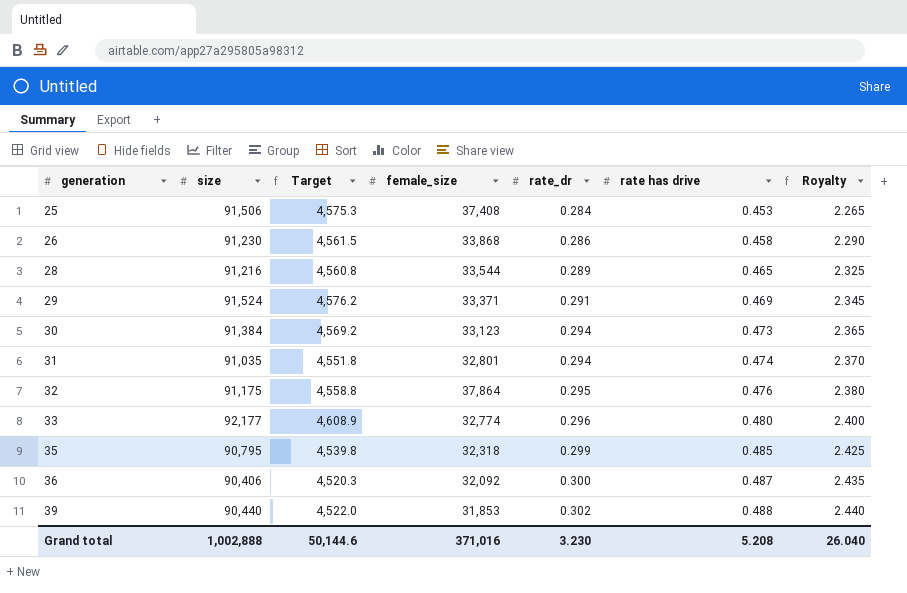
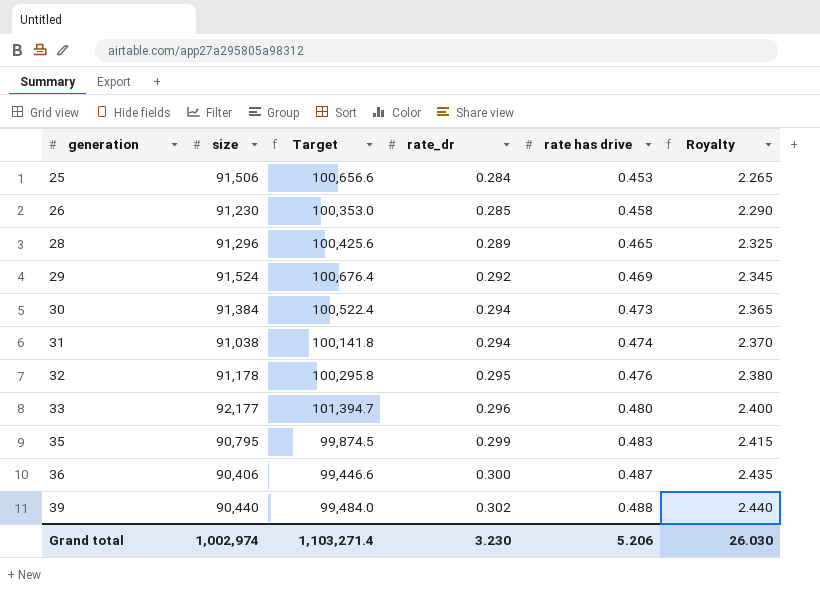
column female_size | position: 4 -> none
column Target | formula: [size] * 0.05 -> [size] * 1.1
26 | rate_dr: 0.286 -> 0.285
28 | size: 91,216 -> 91,296
29 | rate_dr: 0.291 -> 0.292
31 | size: 91,035 -> 91,038
32 | size: 91,175 -> 91,178
35 | rate has drive: 0.485 -> 0.483
35 | Royalty: 2.425 -> 2.415
Grand total | size: 1,002,888 -> 1,002,974
Grand total | Target: 50,144.6 -> 1,103,271.4
Grand total | rate has drive: 5.208 -> 5.206
Grand total | Royalty: 26.040 -> 26.030

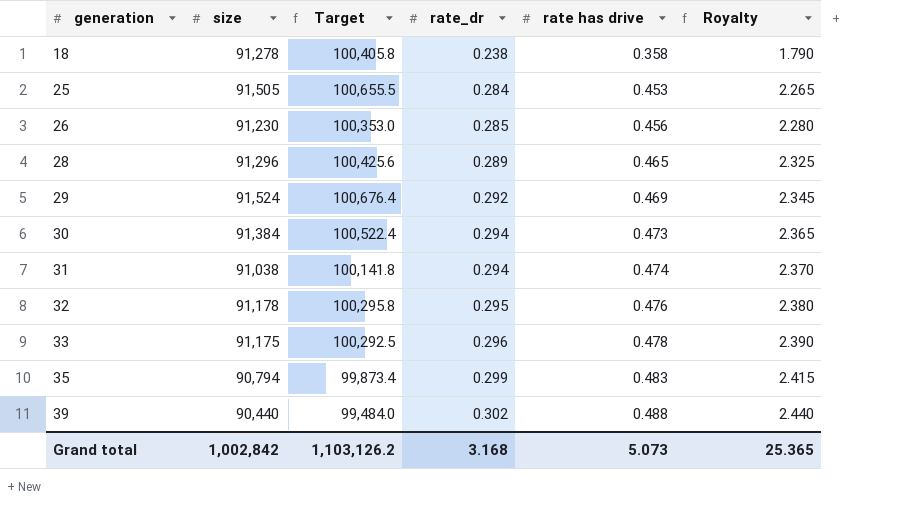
row 36: 90,406 | 99,446.6 | 0.300 | 0.487 | 2.435 -> none
row 18: none -> 91,278 | 100,405.8 | 0.238 | 0.358 | 1.790
25 | size: 91,506 -> 91,505
25 | Target: 100,656.6 -> 100,655.5
26 | rate has drive: 0.458 -> 0.456
26 | Royalty: 2.290 -> 2.280
33 | size: 92,177 -> 91,175
33 | Target: 101,394.7 -> 100,292.5
33 | rate has drive: 0.480 -> 0.478
33 | Royalty: 2.400 -> 2.390
35 | size: 90,795 -> 90,794
35 | Target: 99,874.5 -> 99,873.4
Grand total | size: 1,002,974 -> 1,002,842
Grand total | Target: 1,103,271.4 -> 1,103,126.2
Grand total | rate_dr: 3.230 -> 3.168
Grand total | rate has drive: 5.206 -> 5.073
Grand total | Royalty: 26.030 -> 25.365

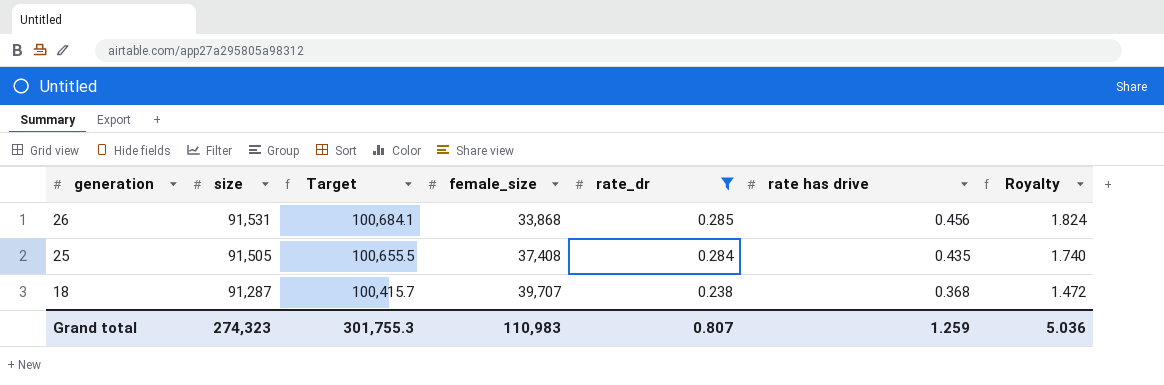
filter: none -> rate_dr <= 0.285
row order: generation ascending -> generation descending
column female_size | position: none -> 4
column Royalty | formula: [rate has drive] * 5 -> [rate has drive] * 4
26 | size: 91,230 -> 91,531
26 | Target: 100,353.0 -> 100,684.1
25 | rate has drive: 0.453 -> 0.435
18 | size: 91,278 -> 91,287
18 | Target: 100,405.8 -> 100,415.7
18 | rate has drive: 0.358 -> 0.368
Grand total | size: 1,002,842 -> 274,323
Grand total | Target: 1,103,126.2 -> 301,755.3
Grand total | rate_dr: 3.168 -> 0.807
Grand total | rate has drive: 5.073 -> 1.259
Grand total | Royalty: 25.365 -> 5.036

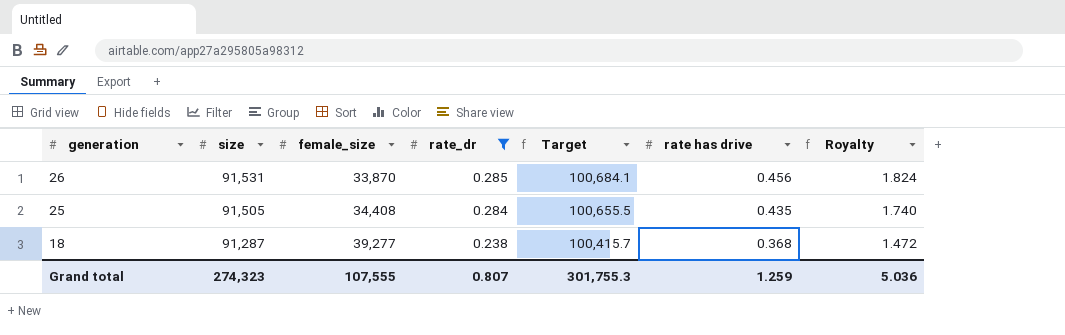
column Target | position: 3 -> 5
26 | female_size: 33,868 -> 33,870
25 | female_size: 37,408 -> 34,408
18 | female_size: 39,707 -> 39,277
Grand total | female_size: 110,983 -> 107,555

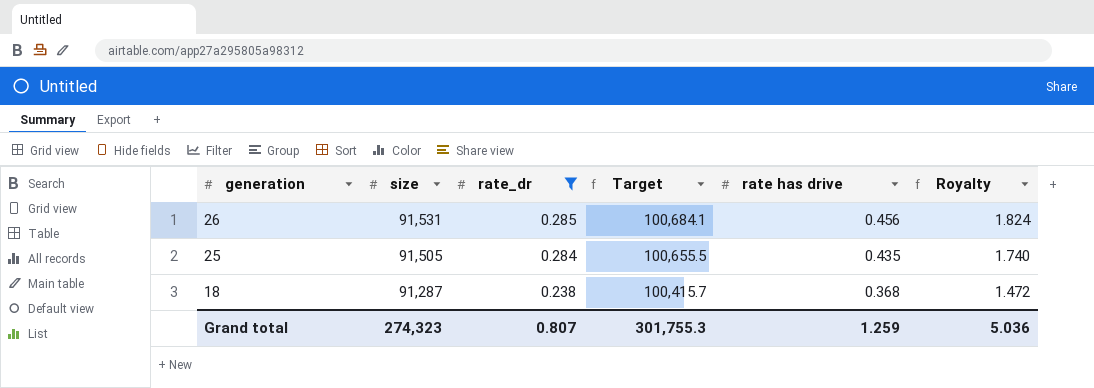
column female_size | position: 3 -> none

